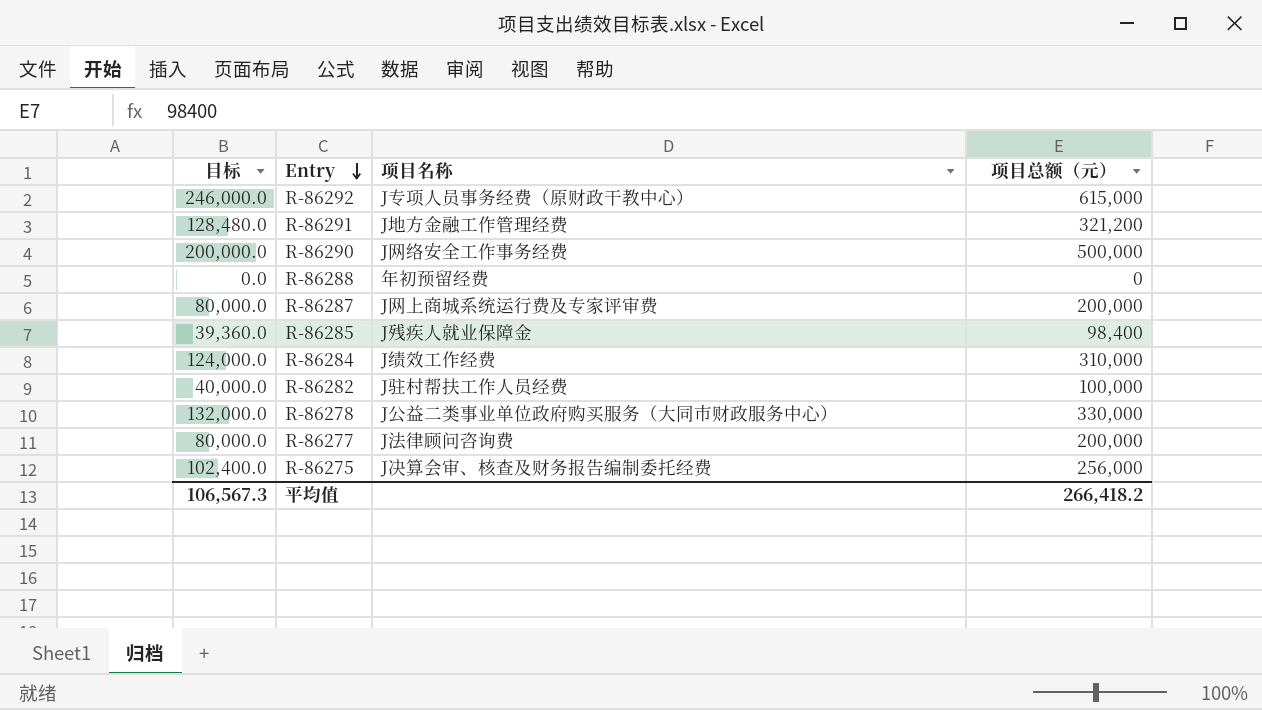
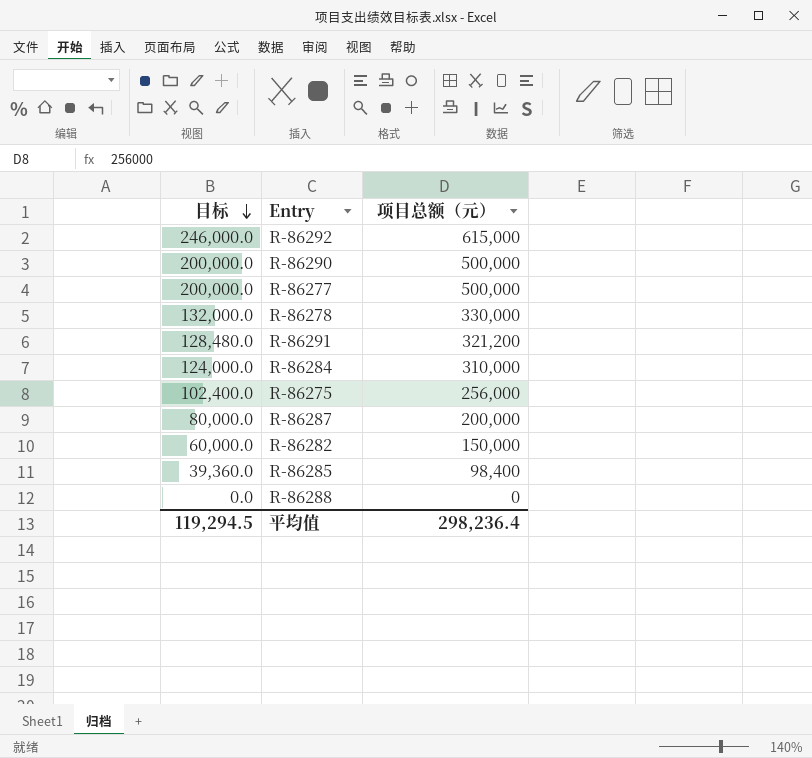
row order: Entry descending -> 目标 descending
column 项目名称 | position: 3 -> none
R-86277 | 目标: 80,000.0 -> 200,000.0
R-86277 | 项目总额（元）: 200,000 -> 500,000
R-86282 | 目标: 40,000.0 -> 60,000.0
R-86282 | 项目总额（元）: 100,000 -> 150,000
平均值 | 目标: 106,567.3 -> 119,294.5
平均值 | 项目总额（元）: 266,418.2 -> 298,236.4

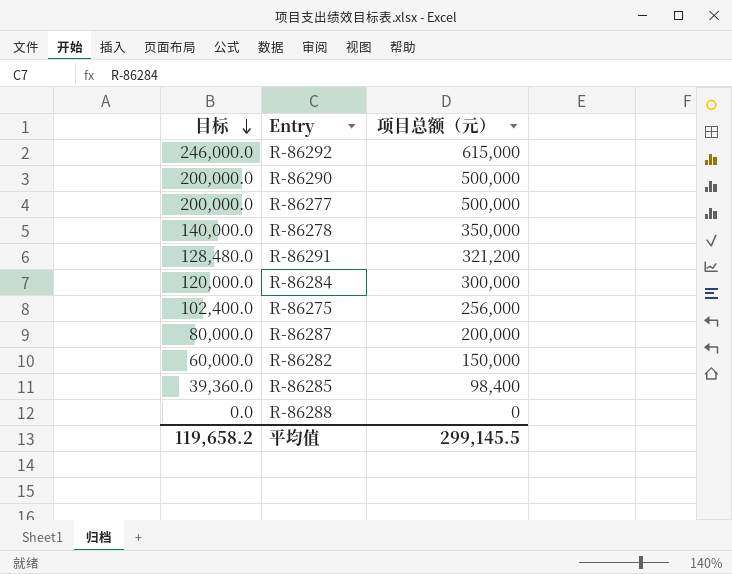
R-86278 | 目标: 132,000.0 -> 140,000.0
R-86278 | 项目总额（元）: 330,000 -> 350,000
R-86284 | 目标: 124,000.0 -> 120,000.0
R-86284 | 项目总额（元）: 310,000 -> 300,000
平均值 | 目标: 119,294.5 -> 119,658.2
平均值 | 项目总额（元）: 298,236.4 -> 299,145.5

